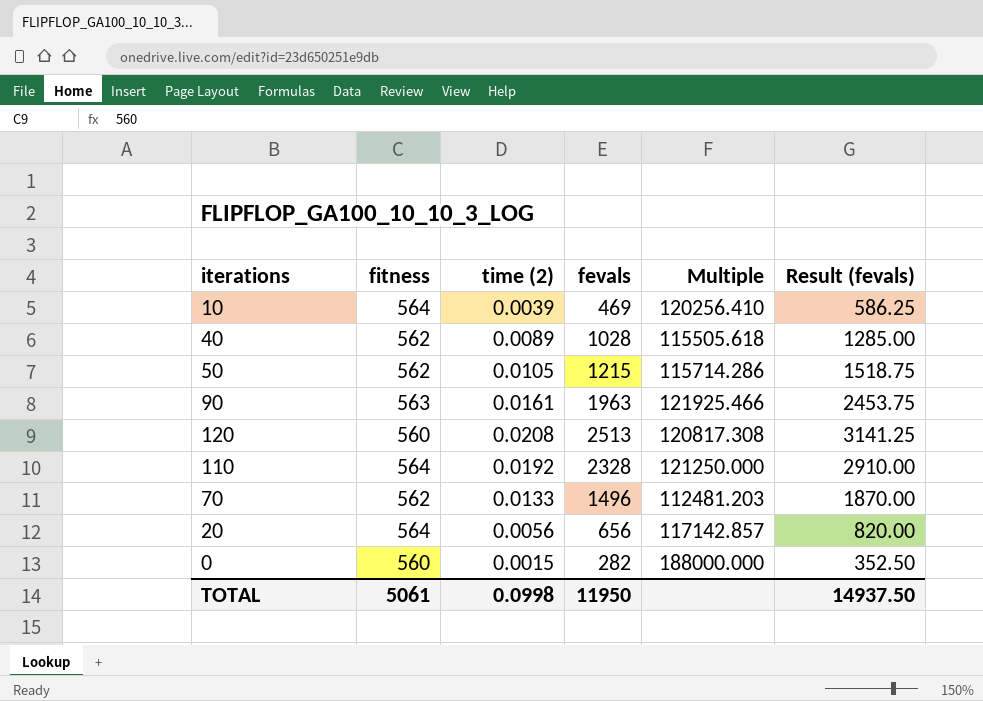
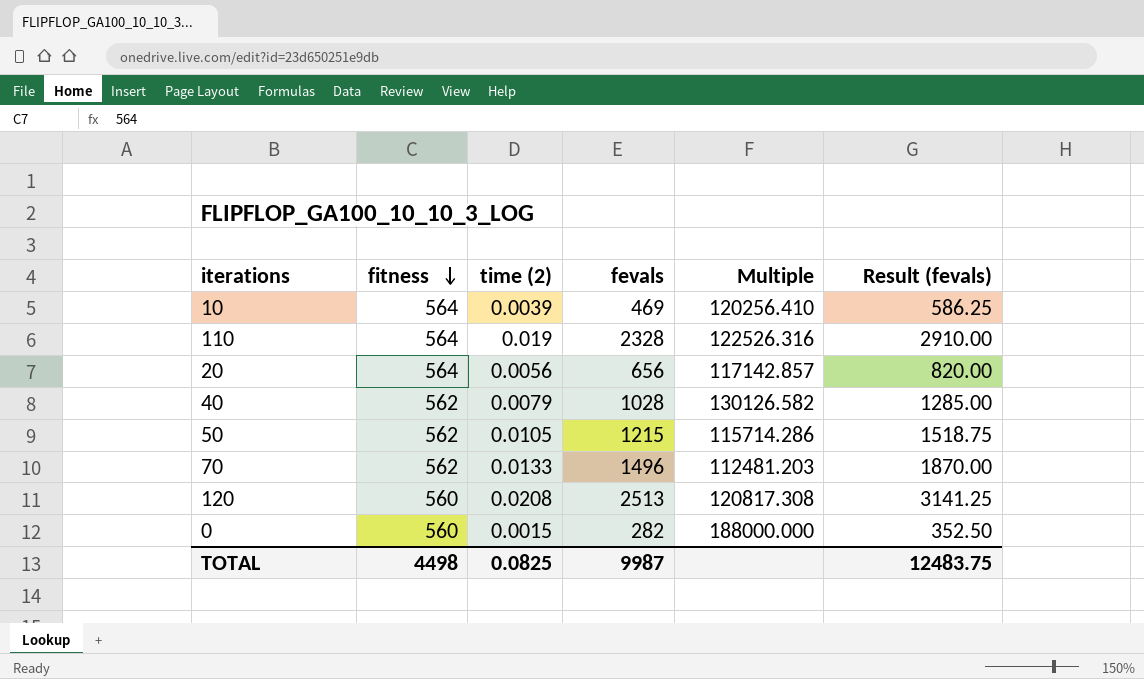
row order: none -> fitness descending
row 90: 563 | 0.0161 | 1963 | 121925.466 | 2453.75 -> none
110 | time (2): 0.0192 -> 0.019
110 | Multiple: 121250.000 -> 122526.316
40 | time (2): 0.0089 -> 0.0079
40 | Multiple: 115505.618 -> 130126.582
TOTAL | fitness: 5061 -> 4498
TOTAL | time (2): 0.0998 -> 0.0825
TOTAL | fevals: 11950 -> 9987
TOTAL | Result (fevals): 14937.50 -> 12483.75

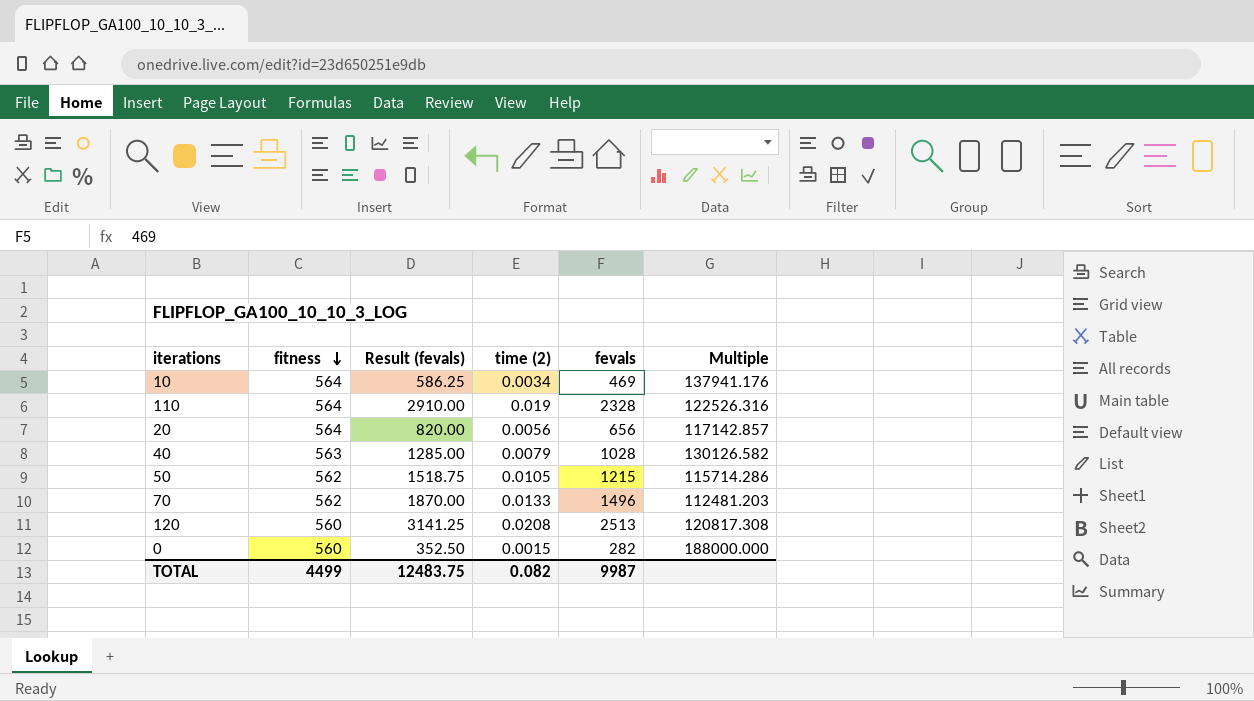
column Result (fevals) | position: 6 -> 3
10 | time (2): 0.0039 -> 0.0034
10 | Multiple: 120256.410 -> 137941.176
40 | fitness: 562 -> 563
TOTAL | fitness: 4498 -> 4499
TOTAL | time (2): 0.0825 -> 0.082

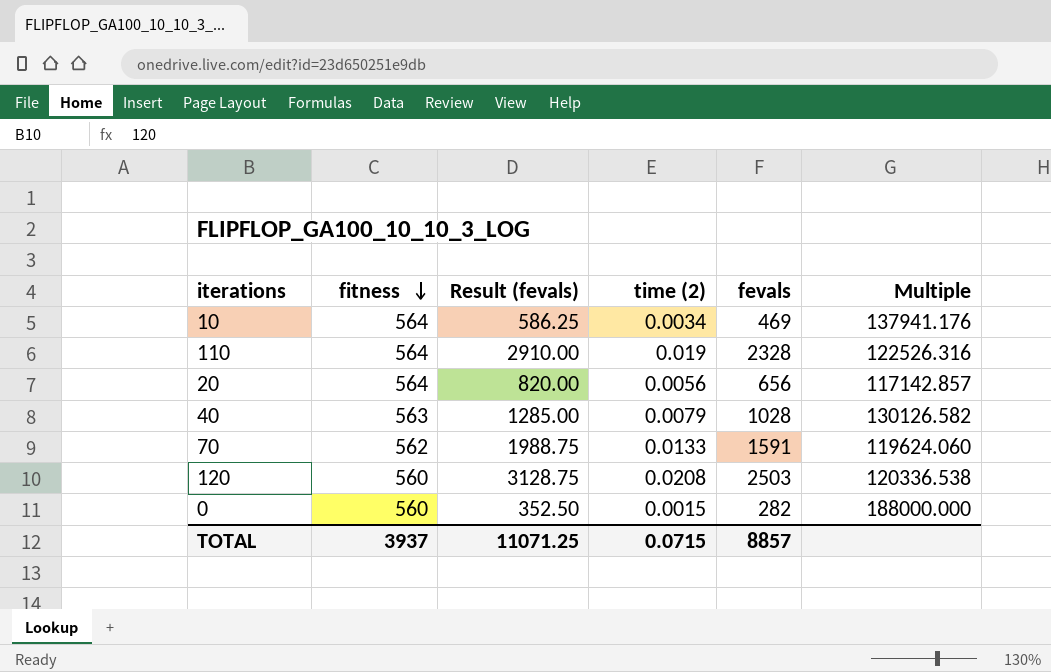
row 50: 562 | 1518.75 | 0.0105 | 1215 | 115714.286 -> none
70 | Result (fevals): 1870.00 -> 1988.75
70 | fevals: 1496 -> 1591
70 | Multiple: 112481.203 -> 119624.060
120 | Result (fevals): 3141.25 -> 3128.75
120 | fevals: 2513 -> 2503
120 | Multiple: 120817.308 -> 120336.538
TOTAL | fitness: 4499 -> 3937
TOTAL | Result (fevals): 12483.75 -> 11071.25
TOTAL | time (2): 0.082 -> 0.0715
TOTAL | fevals: 9987 -> 8857

